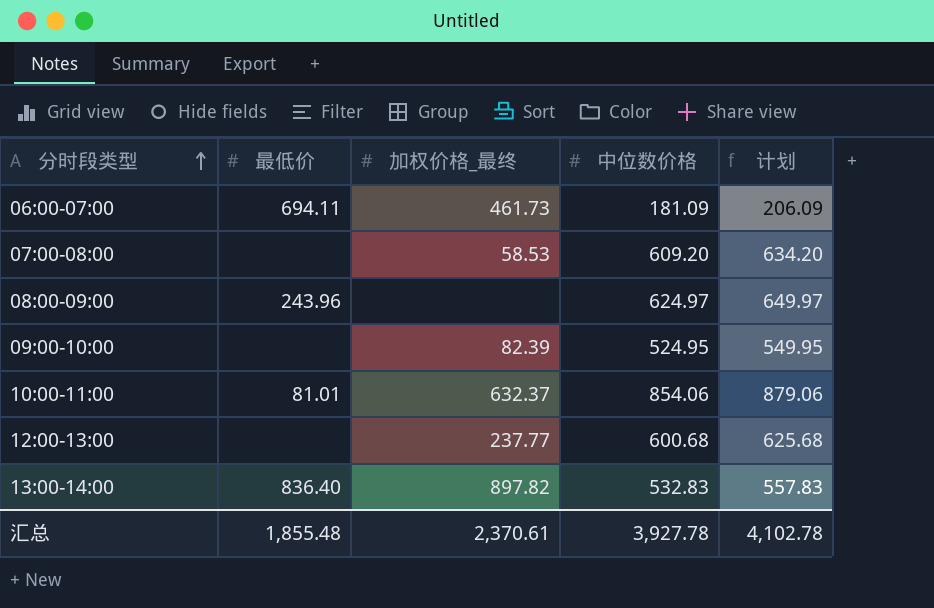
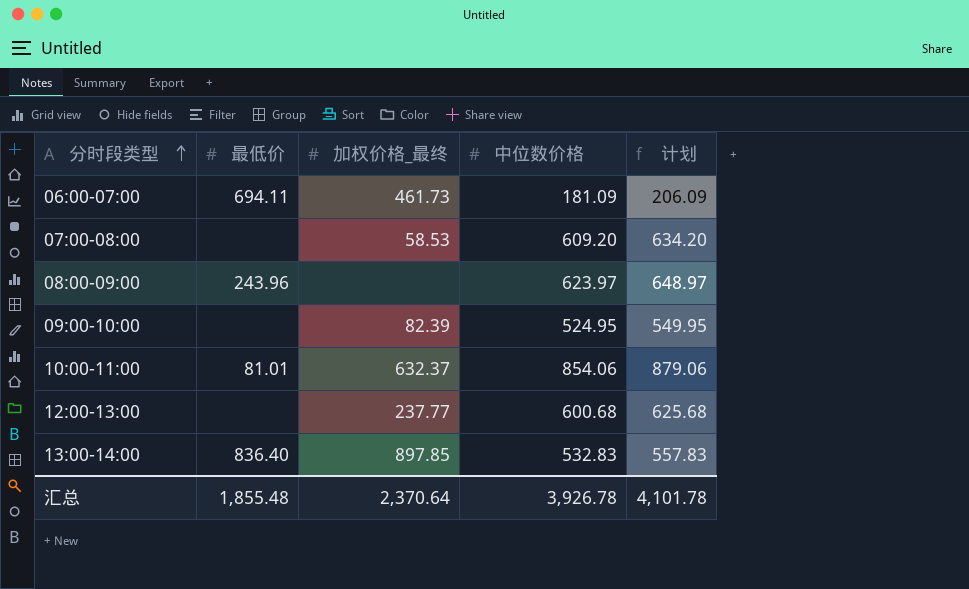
08:00-09:00 | 中位数价格: 624.97 -> 623.97
08:00-09:00 | 计划: 649.97 -> 648.97
13:00-14:00 | 加权价格_最终: 897.82 -> 897.85
汇总 | 加权价格_最终: 2,370.61 -> 2,370.64
汇总 | 中位数价格: 3,927.78 -> 3,926.78
汇总 | 计划: 4,102.78 -> 4,101.78

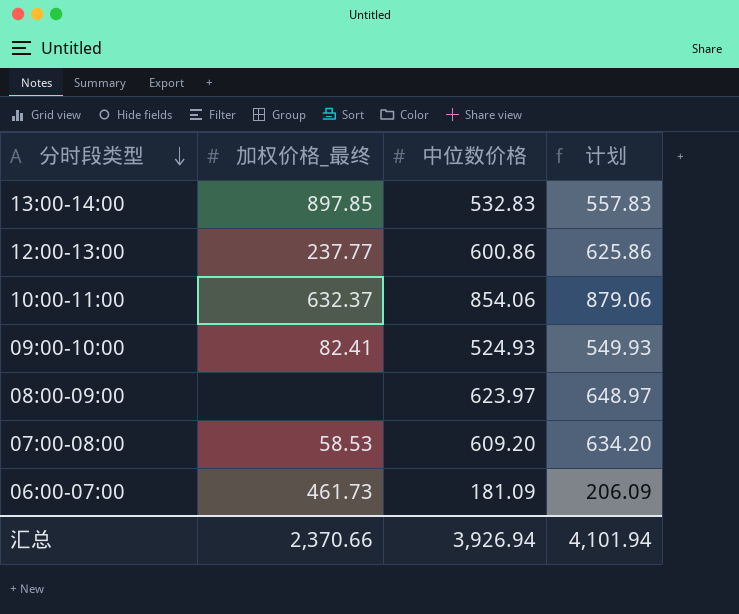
row order: 分时段类型 ascending -> 分时段类型 descending
column 最低价 | position: 2 -> none
12:00-13:00 | 中位数价格: 600.68 -> 600.86
12:00-13:00 | 计划: 625.68 -> 625.86
09:00-10:00 | 加权价格_最终: 82.39 -> 82.41
09:00-10:00 | 中位数价格: 524.95 -> 524.93
09:00-10:00 | 计划: 549.95 -> 549.93
汇总 | 加权价格_最终: 2,370.64 -> 2,370.66
汇总 | 中位数价格: 3,926.78 -> 3,926.94
汇总 | 计划: 4,101.78 -> 4,101.94

